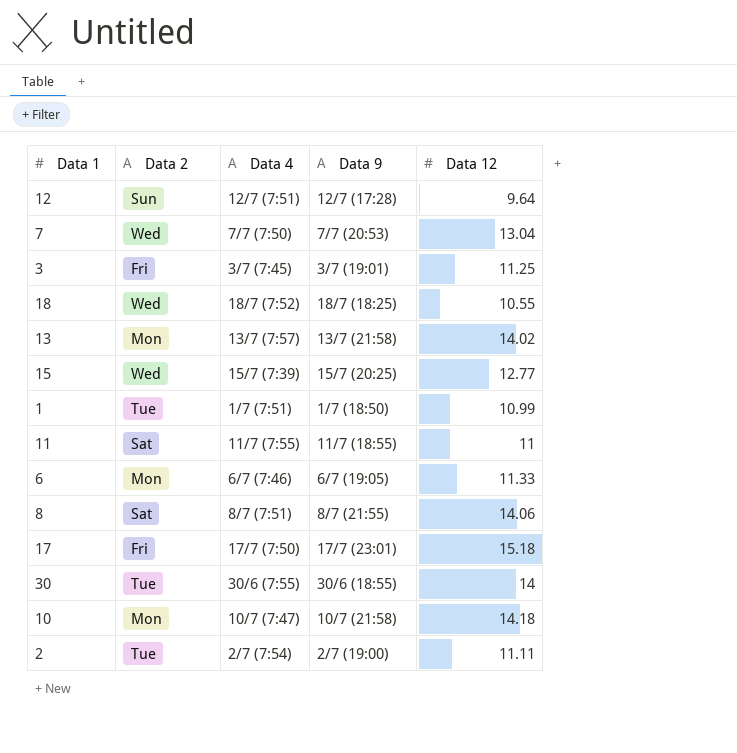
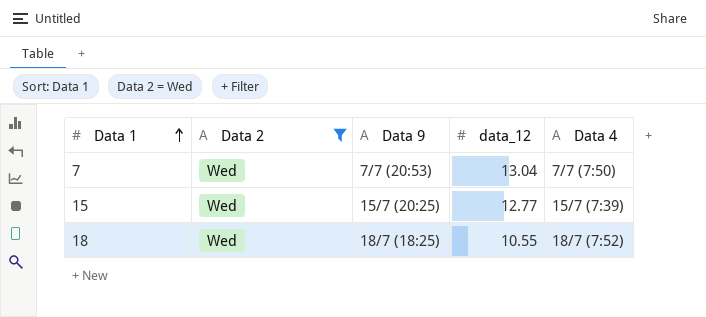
filter: none -> Data 2 = Wed
row order: none -> Data 1 ascending
column name: Data 12 -> data_12
column Data 4 | position: 3 -> 5

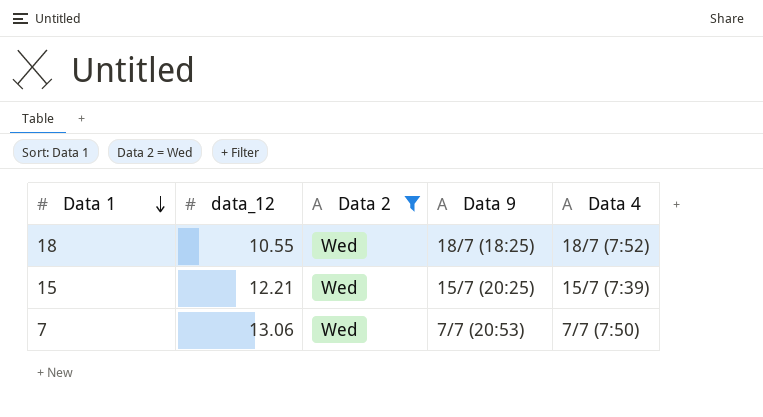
row order: Data 1 ascending -> Data 1 descending
column data_12 | position: 4 -> 2
15 | data_12: 12.77 -> 12.21
7 | data_12: 13.04 -> 13.06

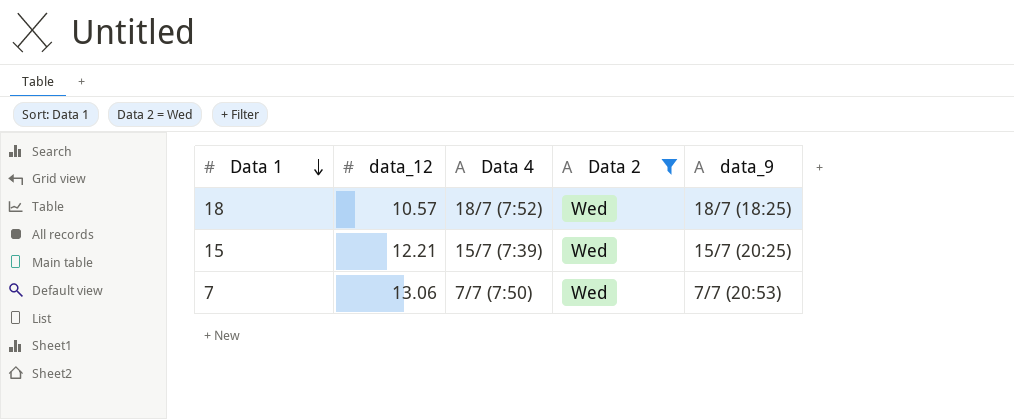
column Data 4 | position: 5 -> 3
column name: Data 9 -> data_9
18 | data_12: 10.55 -> 10.57

